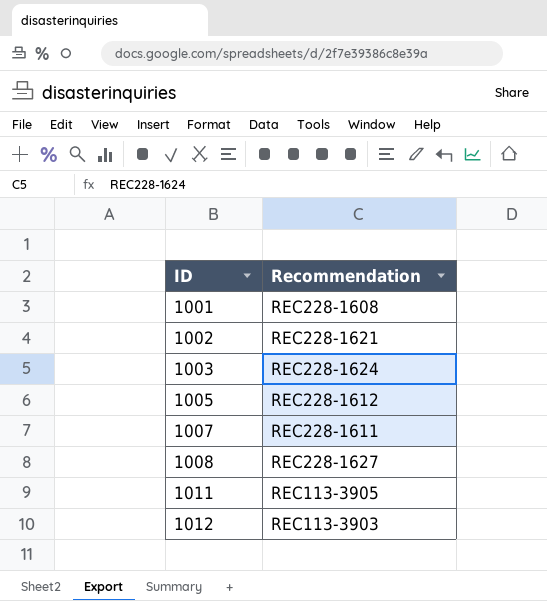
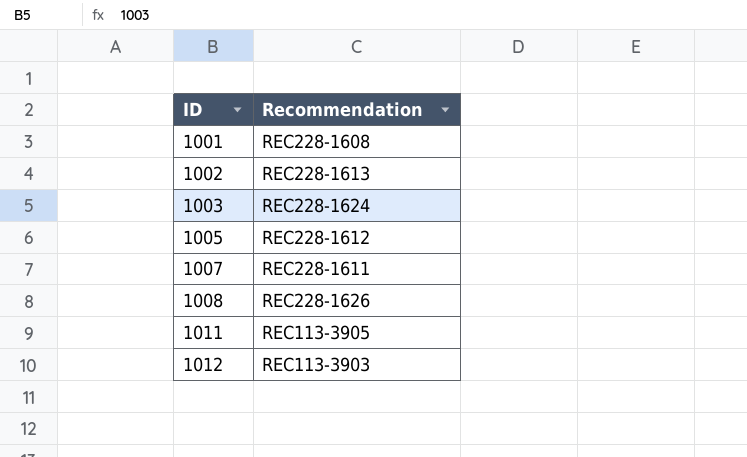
1002 | Recommendation: REC228-1621 -> REC228-1613
1008 | Recommendation: REC228-1627 -> REC228-1626

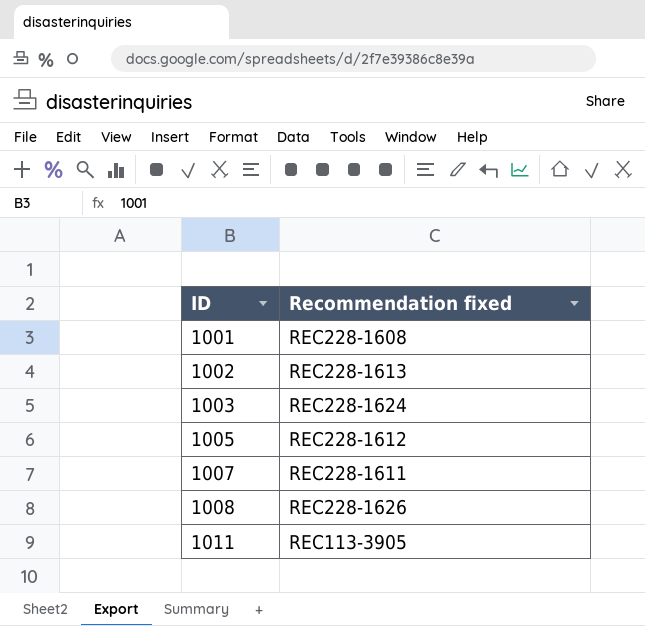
column name: Recommendation -> Recommendation fixed
row 1012: REC113-3903 -> none

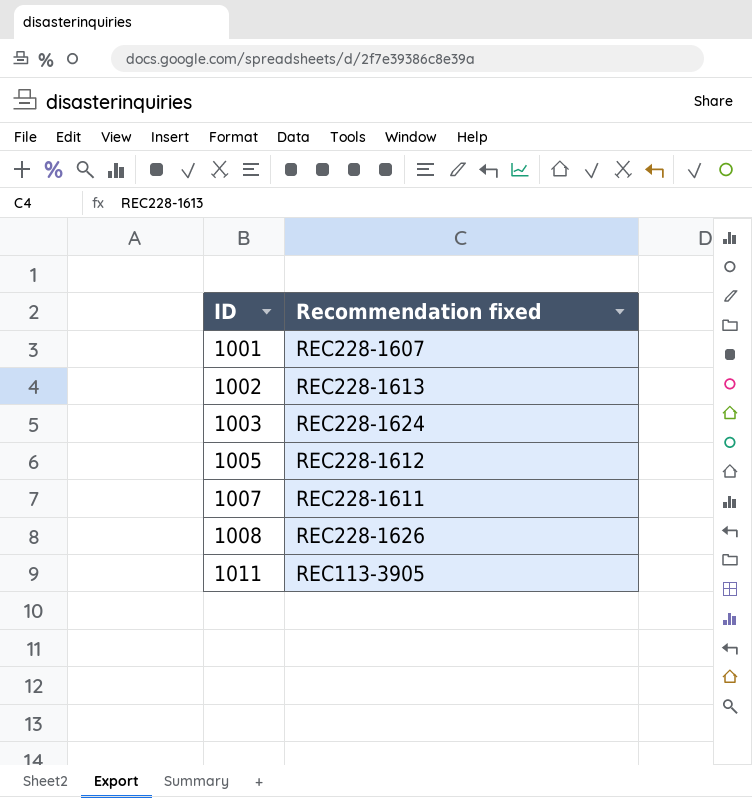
1001 | Recommendation fixed: REC228-1608 -> REC228-1607

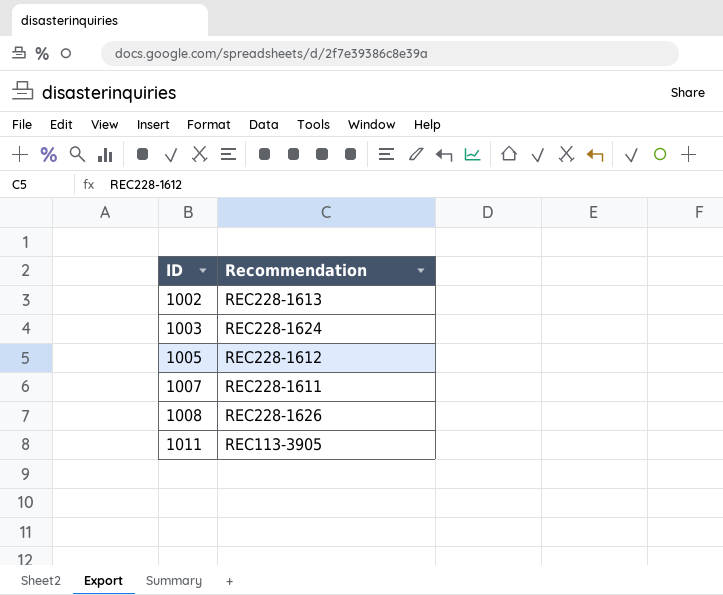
column name: Recommendation fixed -> Recommendation
row 1001: REC228-1607 -> none

